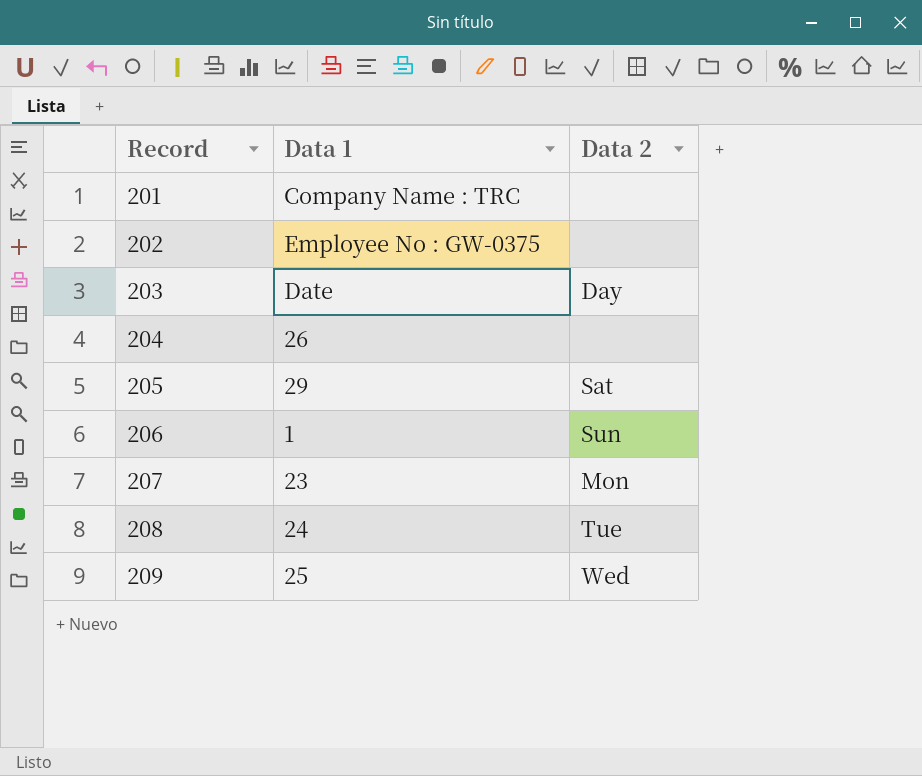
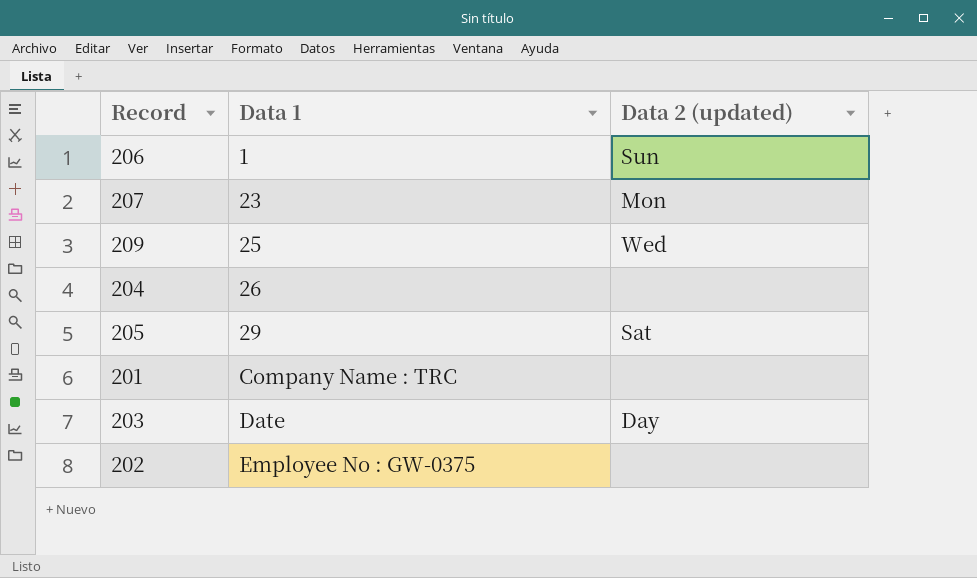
row order: Record ascending -> Data 1 ascending
column name: Data 2 -> Data 2 (updated)
row 208: 24 | Tue -> none

